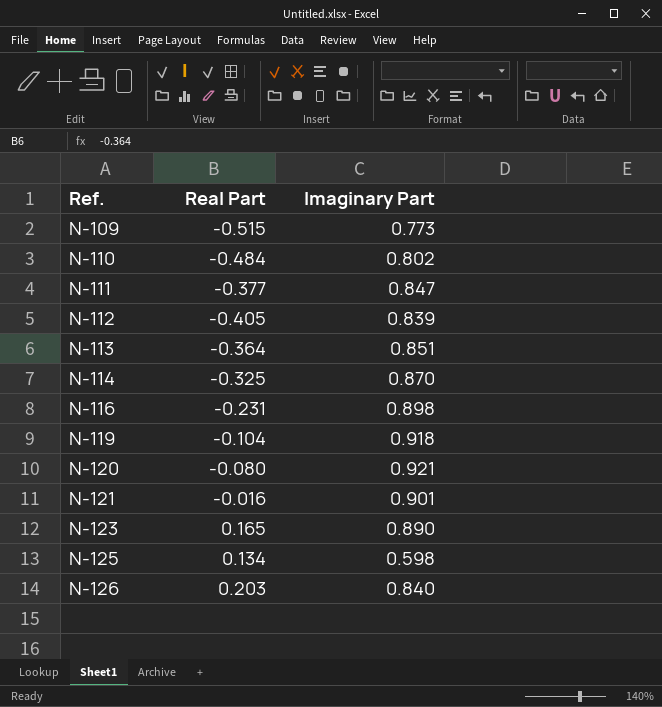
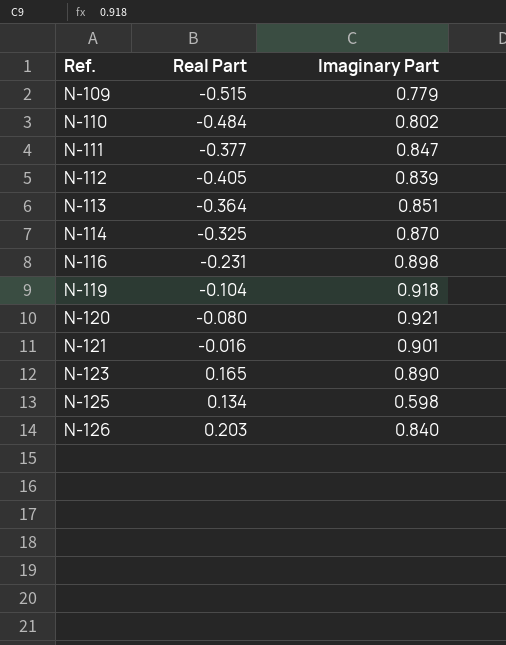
N-109 | Imaginary Part: 0.773 -> 0.779

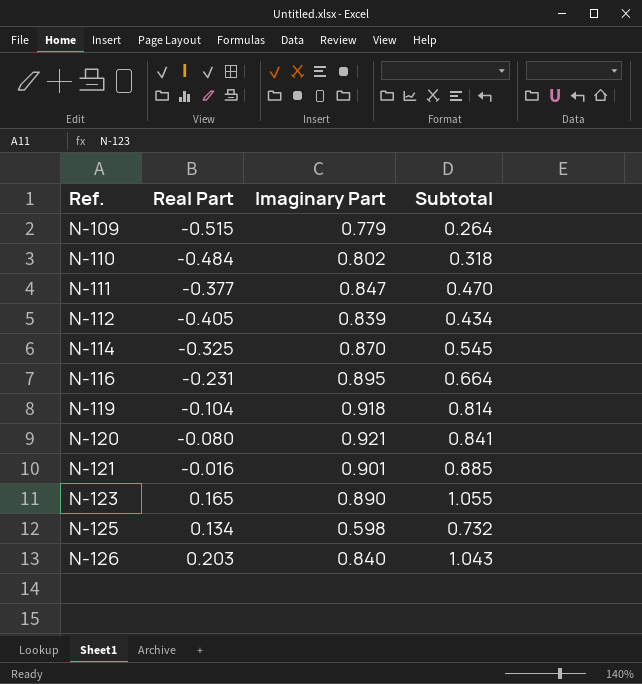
column Subtotal | formula: none -> [Real Part] + [Imaginary Part]
row N-113: -0.364 | 0.851 -> none
N-116 | Imaginary Part: 0.898 -> 0.895

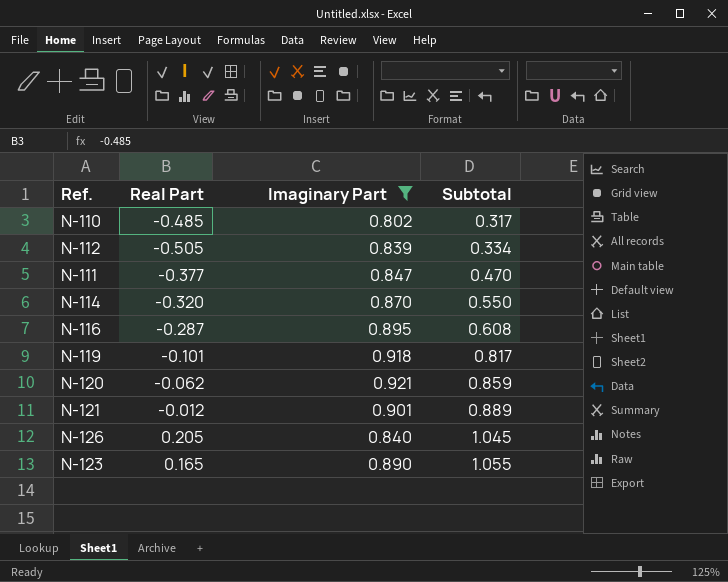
filter: none -> Imaginary Part >= 0.802
row order: Ref. ascending -> Subtotal ascending
N-110 | Real Part: -0.484 -> -0.485
N-110 | Subtotal: 0.318 -> 0.317
N-112 | Real Part: -0.405 -> -0.505
N-112 | Subtotal: 0.434 -> 0.334
N-114 | Real Part: -0.325 -> -0.320
N-114 | Subtotal: 0.545 -> 0.550
N-116 | Real Part: -0.231 -> -0.287
N-116 | Subtotal: 0.664 -> 0.608
N-119 | Real Part: -0.104 -> -0.101
N-119 | Subtotal: 0.814 -> 0.817
N-120 | Real Part: -0.080 -> -0.062
N-120 | Subtotal: 0.841 -> 0.859
N-121 | Real Part: -0.016 -> -0.012
N-121 | Subtotal: 0.885 -> 0.889
N-126 | Real Part: 0.203 -> 0.205
N-126 | Subtotal: 1.043 -> 1.045

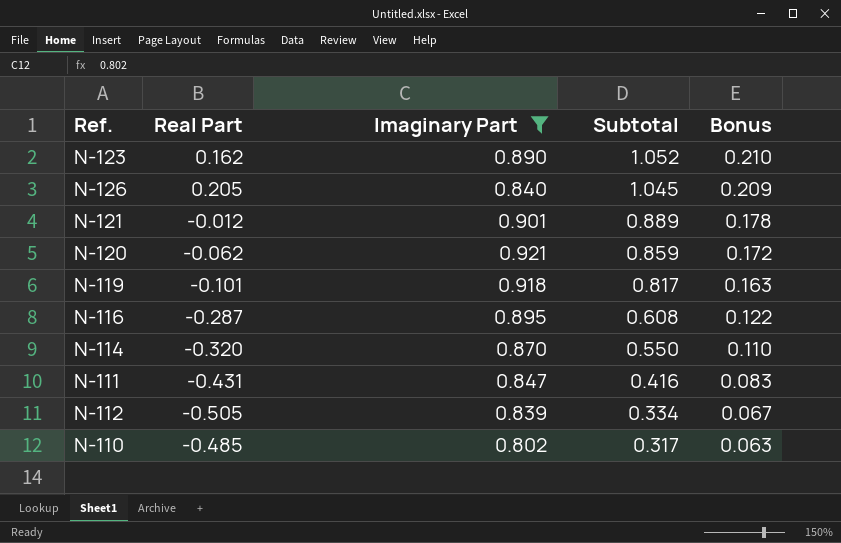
row order: Subtotal ascending -> Subtotal descending
column Bonus | formula: none -> [Subtotal] * 0.2
N-123 | Real Part: 0.165 -> 0.162
N-123 | Subtotal: 1.055 -> 1.052
N-111 | Real Part: -0.377 -> -0.431
N-111 | Subtotal: 0.470 -> 0.416

